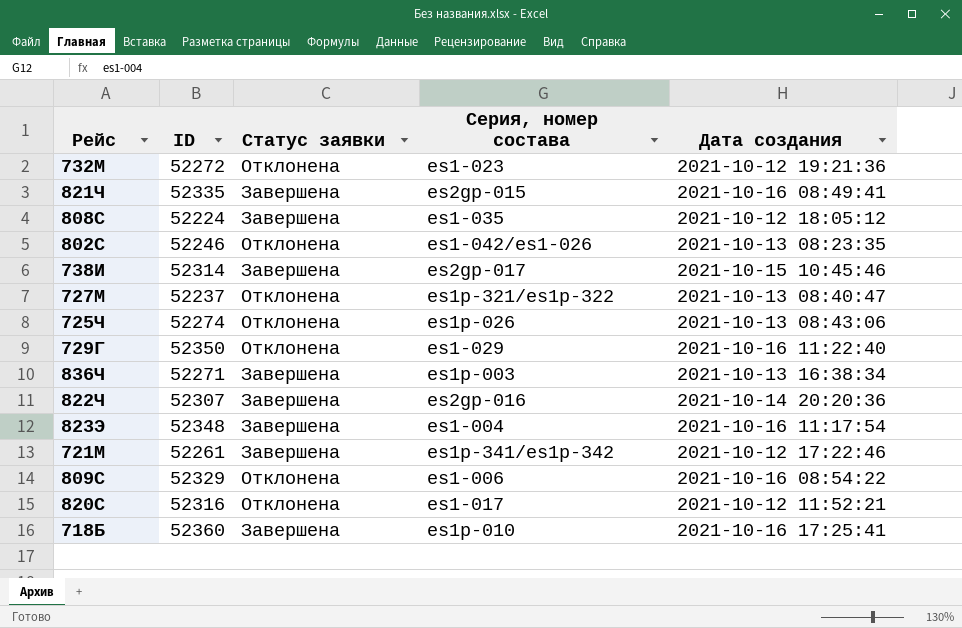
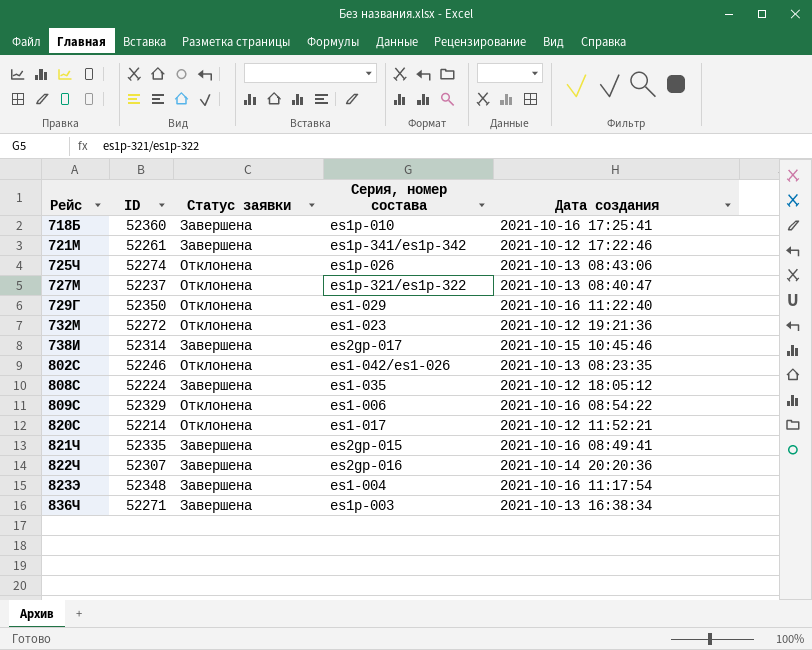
row order: none -> Рейс ascending
820С | ID: 52316 -> 52214

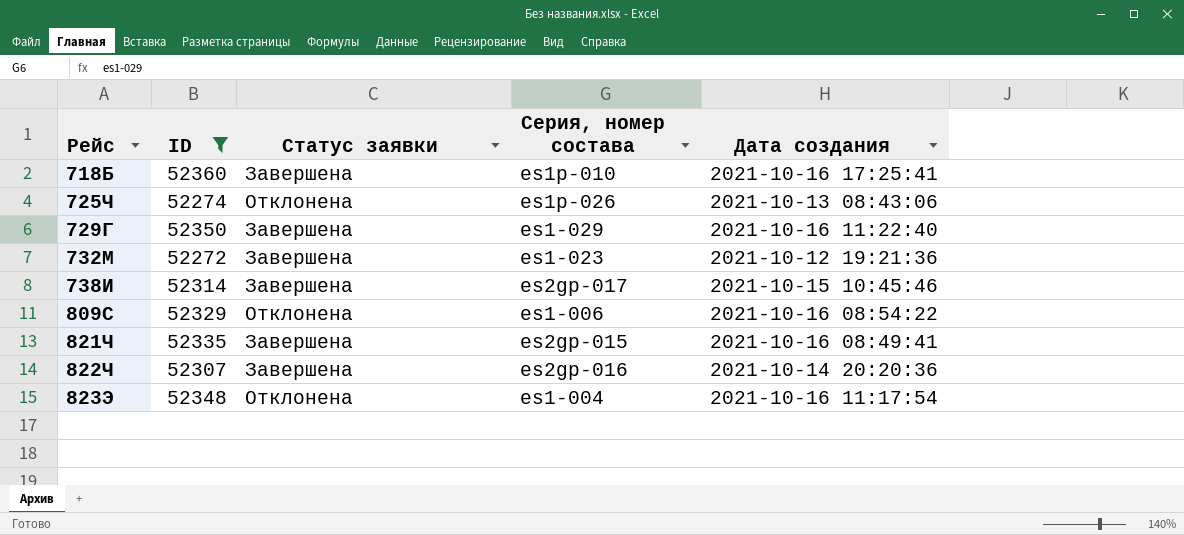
filter: none -> ID >= 52272
729Г | Статус заявки: Отклонена -> Завершена
732М | Статус заявки: Отклонена -> Завершена
823Э | Статус заявки: Завершена -> Отклонена

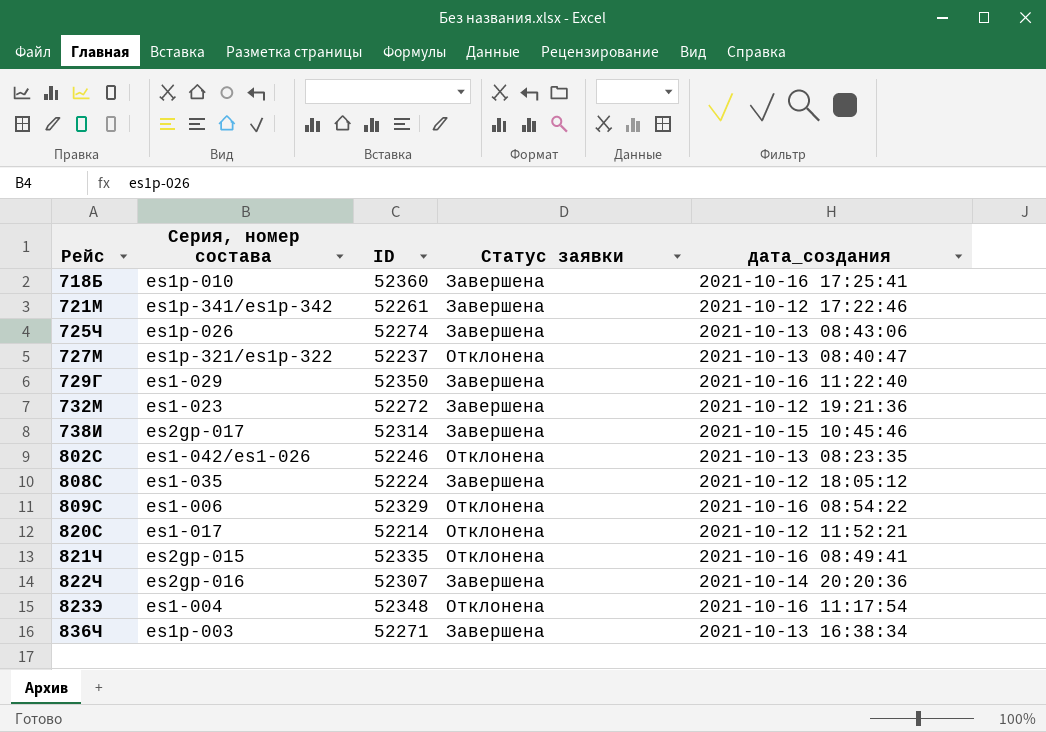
filter: ID >= 52272 -> none
column Серия, номер состава | position: 4 -> 2
column name: Дата создания -> дата_создания
725Ч | Статус заявки: Отклонена -> Завершена
821Ч | Статус заявки: Завершена -> Отклонена

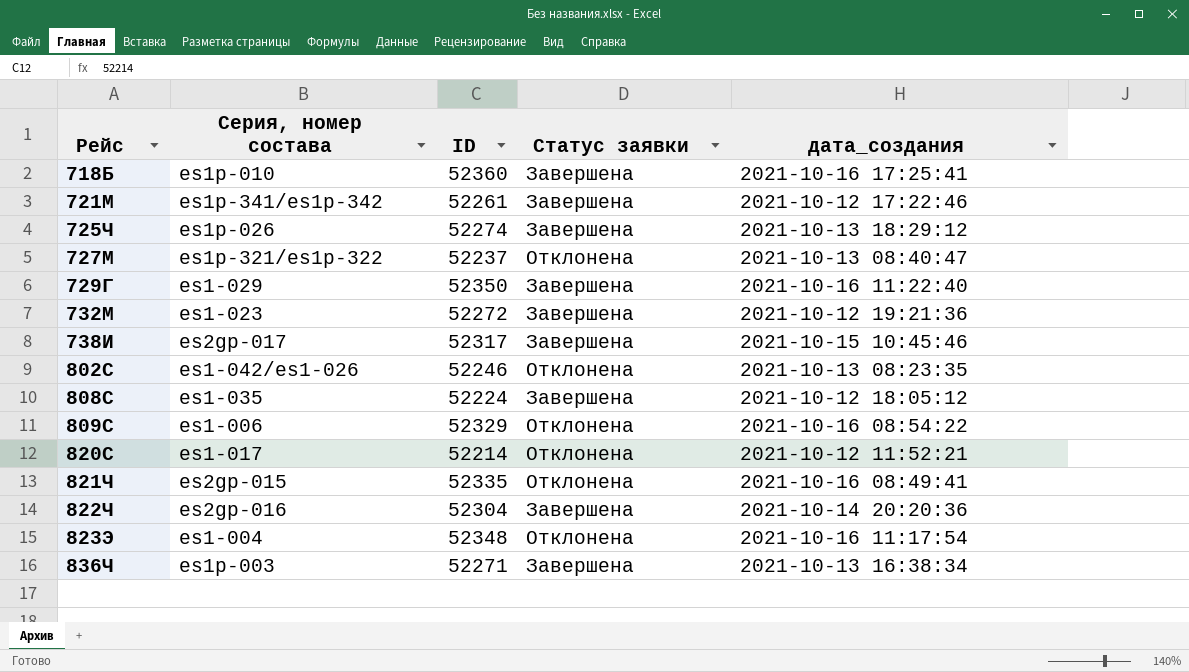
725Ч | дата_создания: 2021-10-13 08:43:06 -> 2021-10-13 18:29:12
738И | ID: 52314 -> 52317
822Ч | ID: 52307 -> 52304

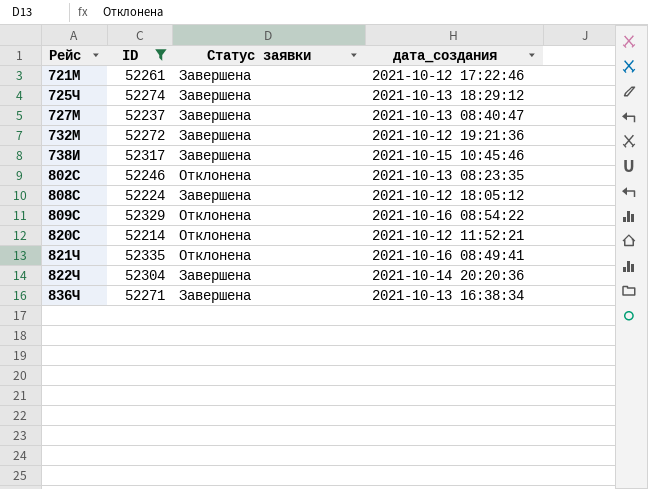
filter: none -> ID <= 52335
column Серия, номер состава | position: 2 -> none
727М | Статус заявки: Отклонена -> Завершена

